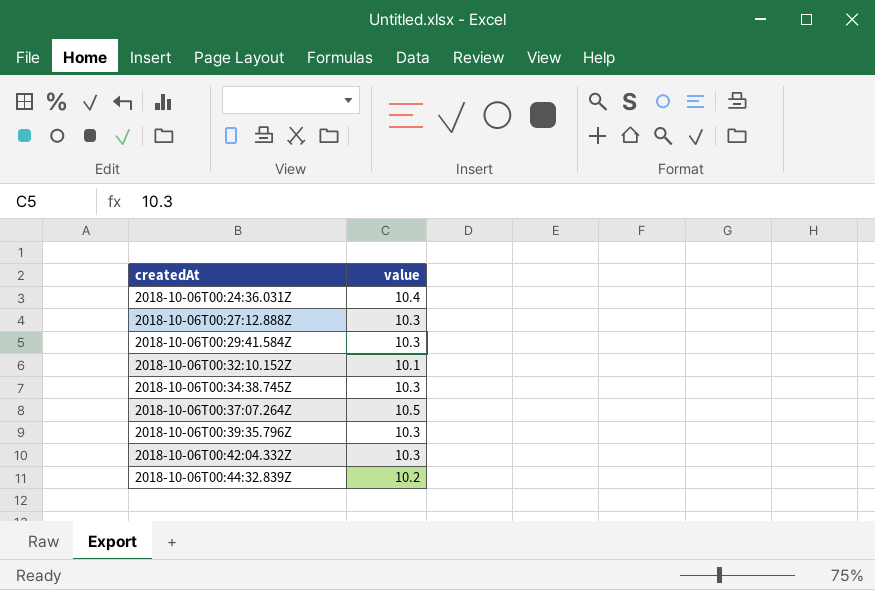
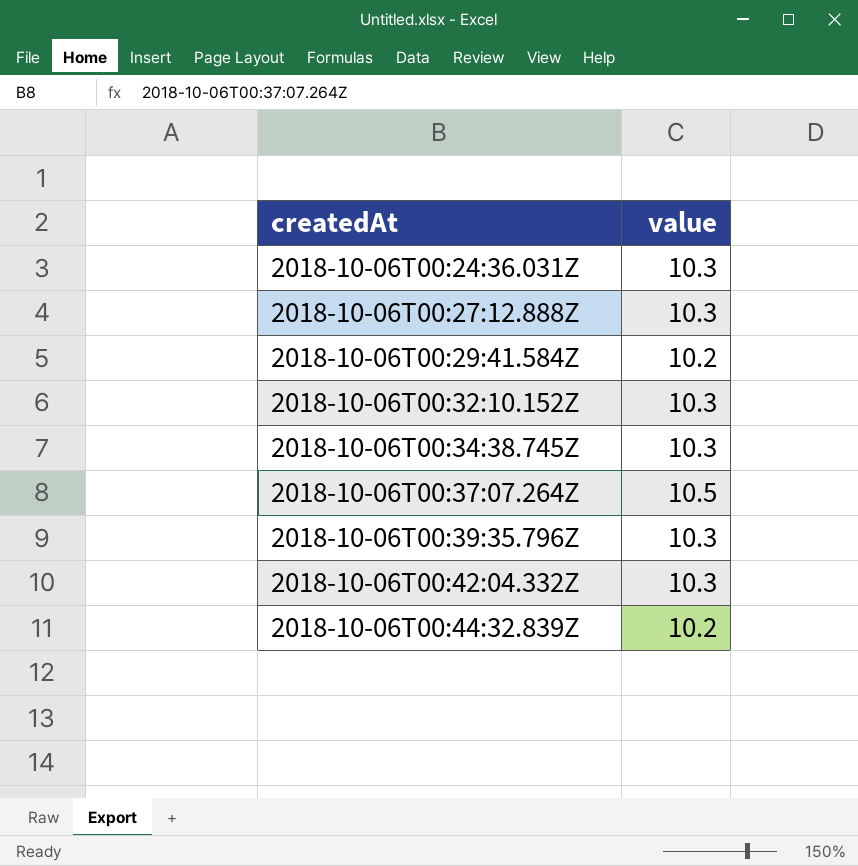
2018-10-06T00:24:36.031Z | value: 10.4 -> 10.3
2018-10-06T00:29:41.584Z | value: 10.3 -> 10.2
2018-10-06T00:32:10.152Z | value: 10.1 -> 10.3

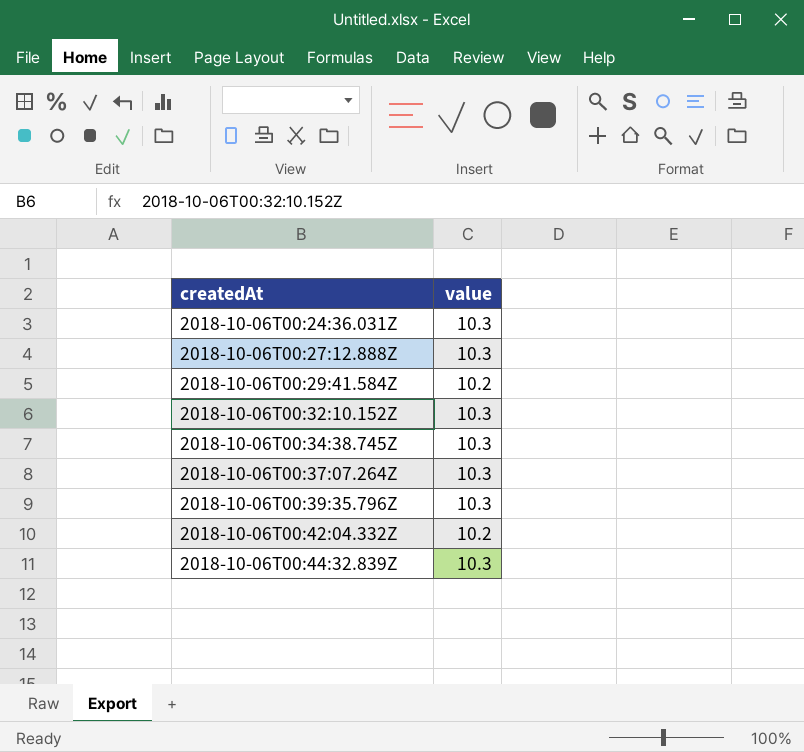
2018-10-06T00:37:07.264Z | value: 10.5 -> 10.3
2018-10-06T00:42:04.332Z | value: 10.3 -> 10.2
2018-10-06T00:44:32.839Z | value: 10.2 -> 10.3

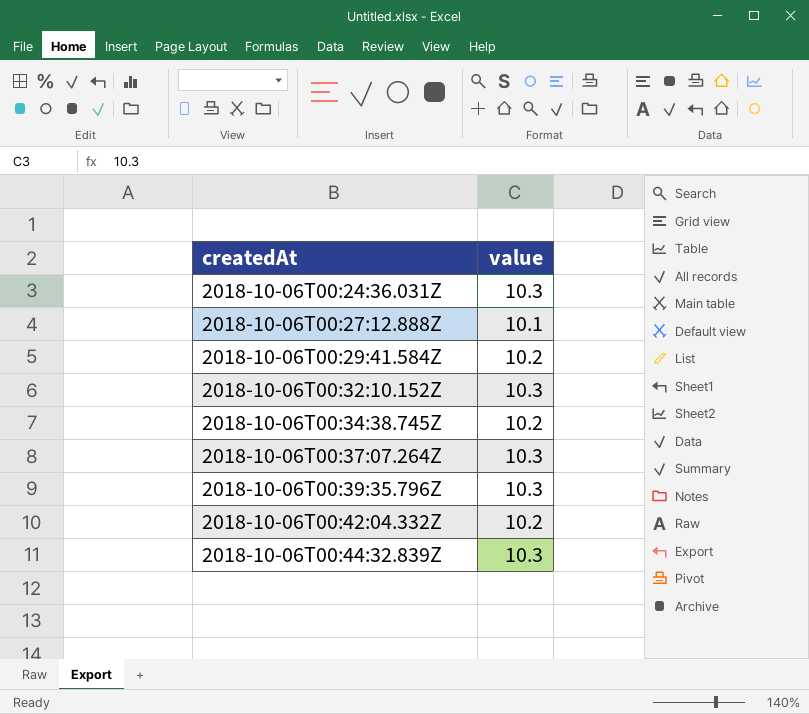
2018-10-06T00:27:12.888Z | value: 10.3 -> 10.1
2018-10-06T00:34:38.745Z | value: 10.3 -> 10.2

